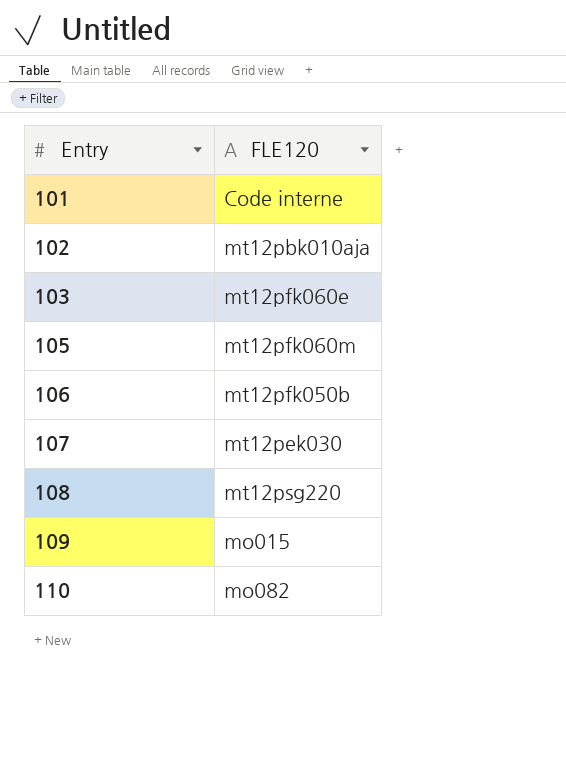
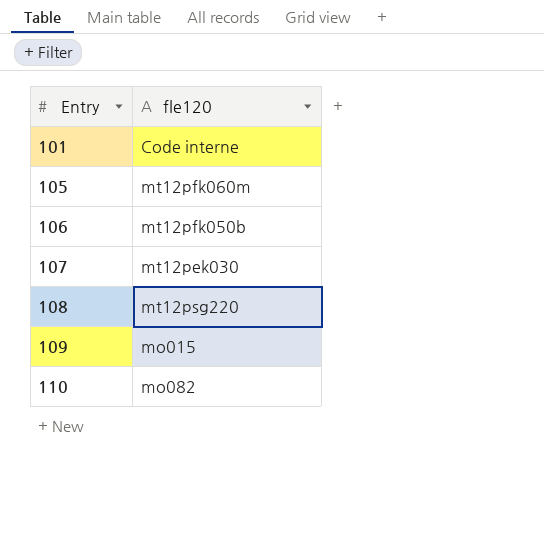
column name: FLE120 -> fle120
row 102: mt12pbk010aja -> none
row 103: mt12pfk060e -> none

